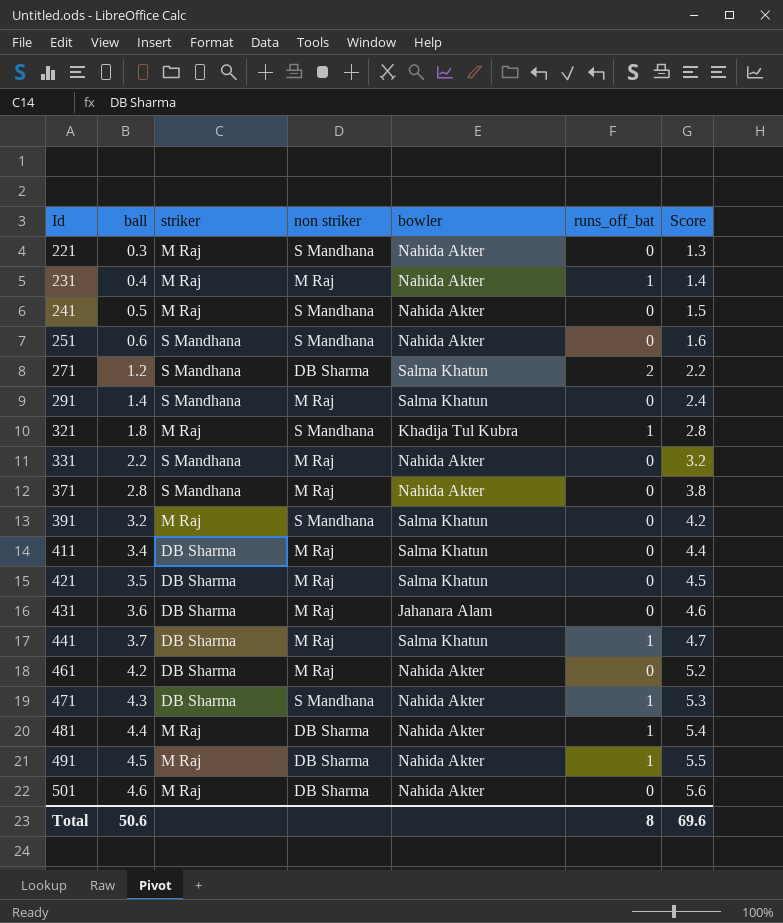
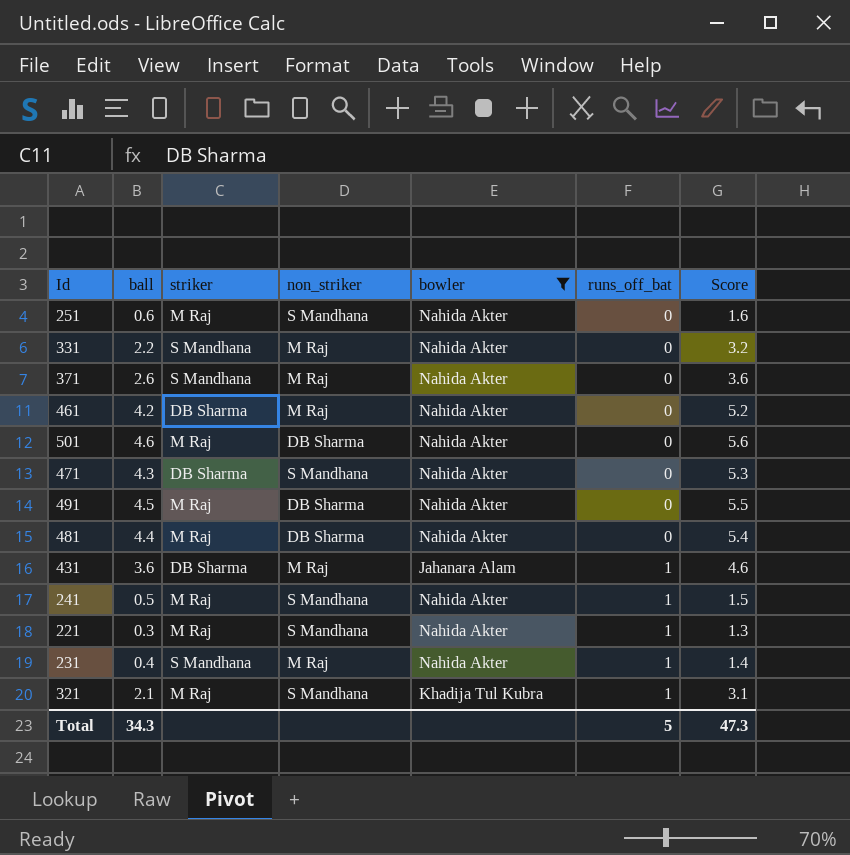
filter: none -> bowler != Salma Khatun
row order: Id ascending -> runs_off_bat ascending
column name: non striker -> non_striker
251 | striker: S Mandhana -> M Raj
371 | ball: 2.8 -> 2.6
371 | Score: 3.8 -> 3.6
471 | runs_off_bat: 1 -> 0
491 | runs_off_bat: 1 -> 0
481 | runs_off_bat: 1 -> 0
431 | runs_off_bat: 0 -> 1
241 | runs_off_bat: 0 -> 1
221 | runs_off_bat: 0 -> 1
231 | striker: M Raj -> S Mandhana
321 | ball: 1.8 -> 2.1
321 | Score: 2.8 -> 3.1
Total | ball: 50.6 -> 34.3
Total | runs_off_bat: 8 -> 5
Total | Score: 69.6 -> 47.3

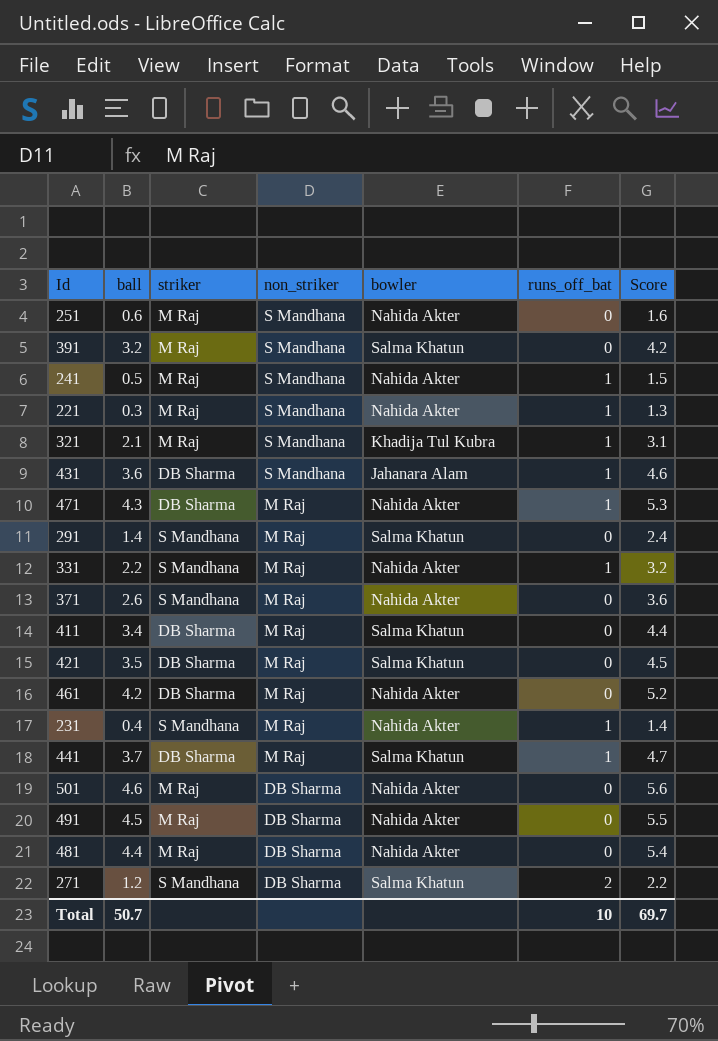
filter: bowler != Salma Khatun -> none
row order: runs_off_bat ascending -> non_striker descending
431 | non_striker: M Raj -> S Mandhana
471 | non_striker: S Mandhana -> M Raj
471 | runs_off_bat: 0 -> 1
331 | runs_off_bat: 0 -> 1
Total | ball: 34.3 -> 50.7
Total | runs_off_bat: 5 -> 10
Total | Score: 47.3 -> 69.7

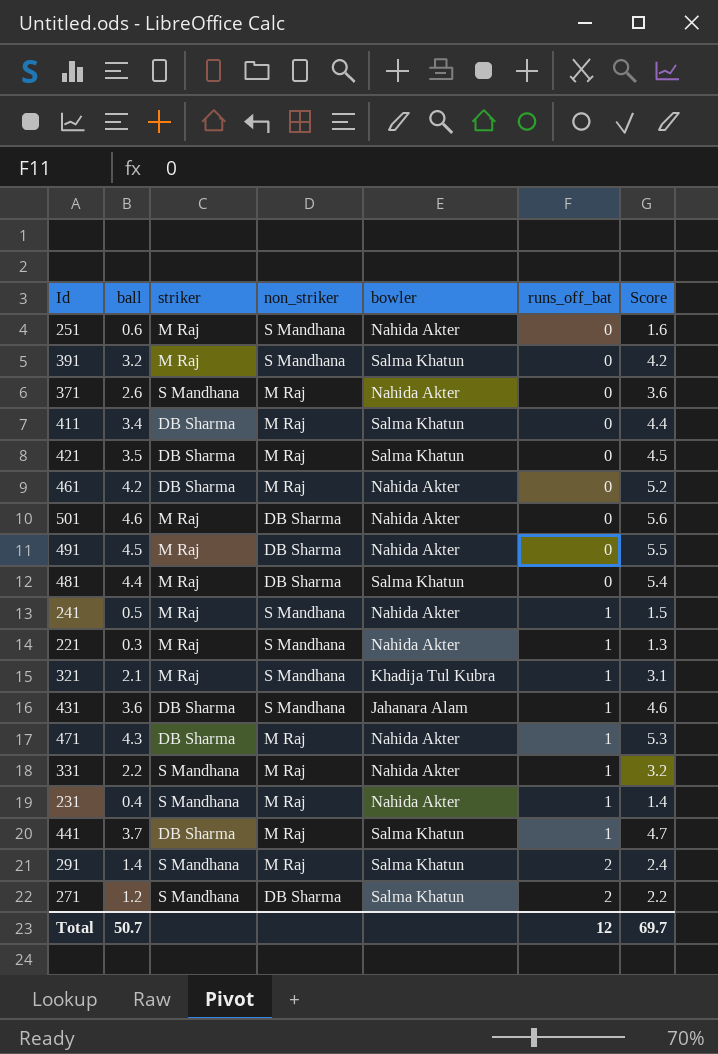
row order: non_striker descending -> runs_off_bat ascending
481 | bowler: Nahida Akter -> Salma Khatun
291 | runs_off_bat: 0 -> 2
Total | runs_off_bat: 10 -> 12

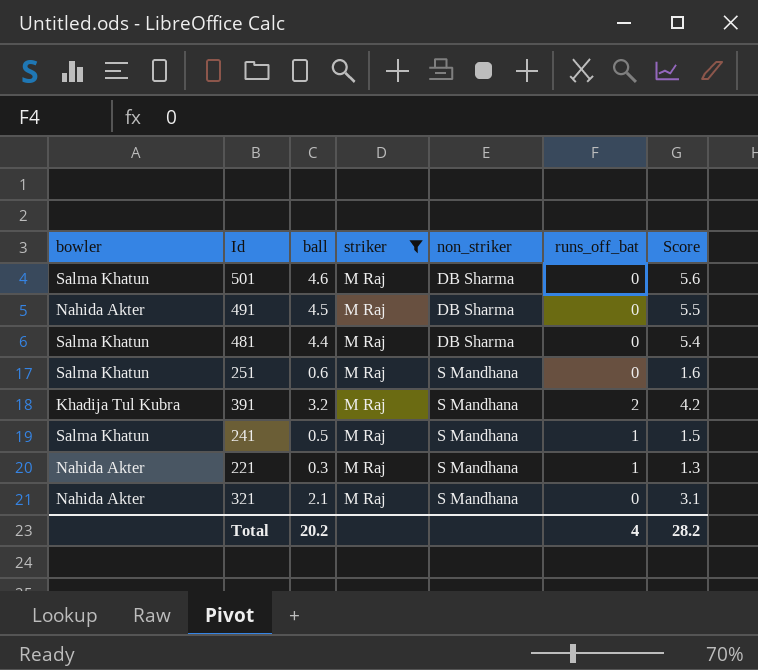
filter: none -> striker = M Raj
row order: runs_off_bat ascending -> non_striker ascending
column bowler | position: 5 -> 1
501 | bowler: Nahida Akter -> Salma Khatun
251 | bowler: Nahida Akter -> Salma Khatun
391 | bowler: Salma Khatun -> Khadija Tul Kubra
391 | runs_off_bat: 0 -> 2
241 | bowler: Nahida Akter -> Salma Khatun
321 | bowler: Khadija Tul Kubra -> Nahida Akter
321 | runs_off_bat: 1 -> 0
Total | ball: 50.7 -> 20.2
Total | runs_off_bat: 12 -> 4
Total | Score: 69.7 -> 28.2

